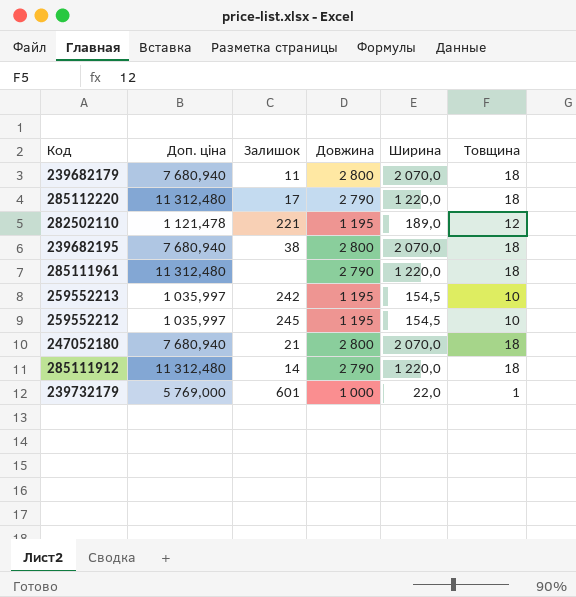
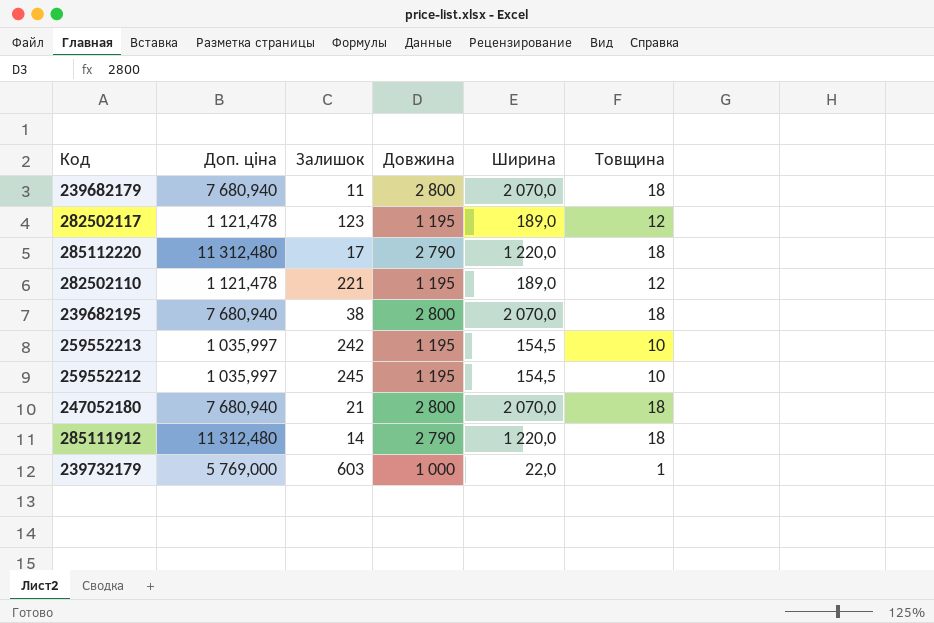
row 285111961: 11 312,480 | none | 2 790 | 1 220,0 | 18 -> none
row 282502117: none -> 1 121,478 | 123 | 1 195 | 189,0 | 12
239732179 | Залишок: 601 -> 603

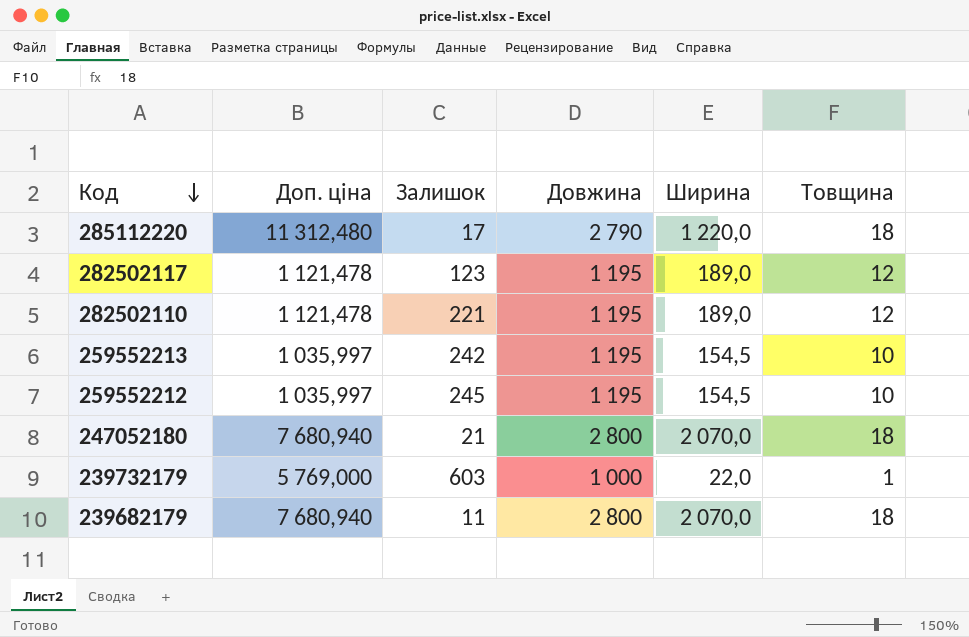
row order: none -> Код descending
row 239682195: 7 680,940 | 38 | 2 800 | 2 070,0 | 18 -> none
row 285111912: 11 312,480 | 14 | 2 790 | 1 220,0 | 18 -> none

